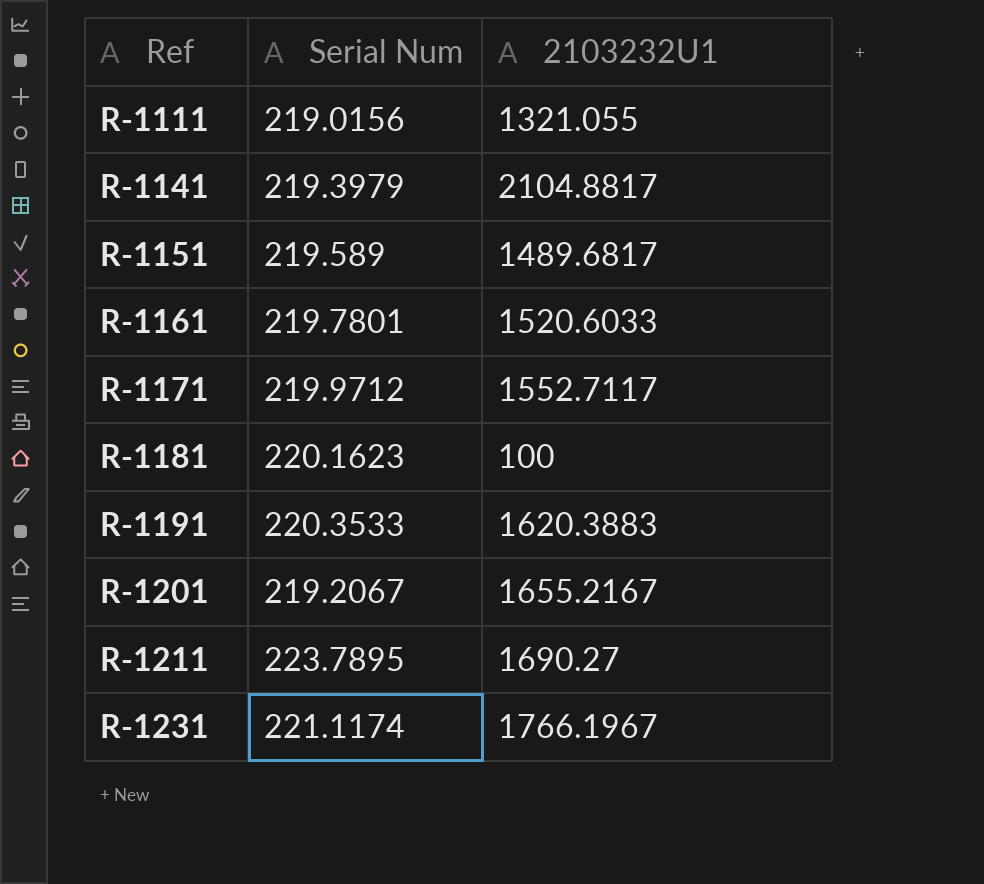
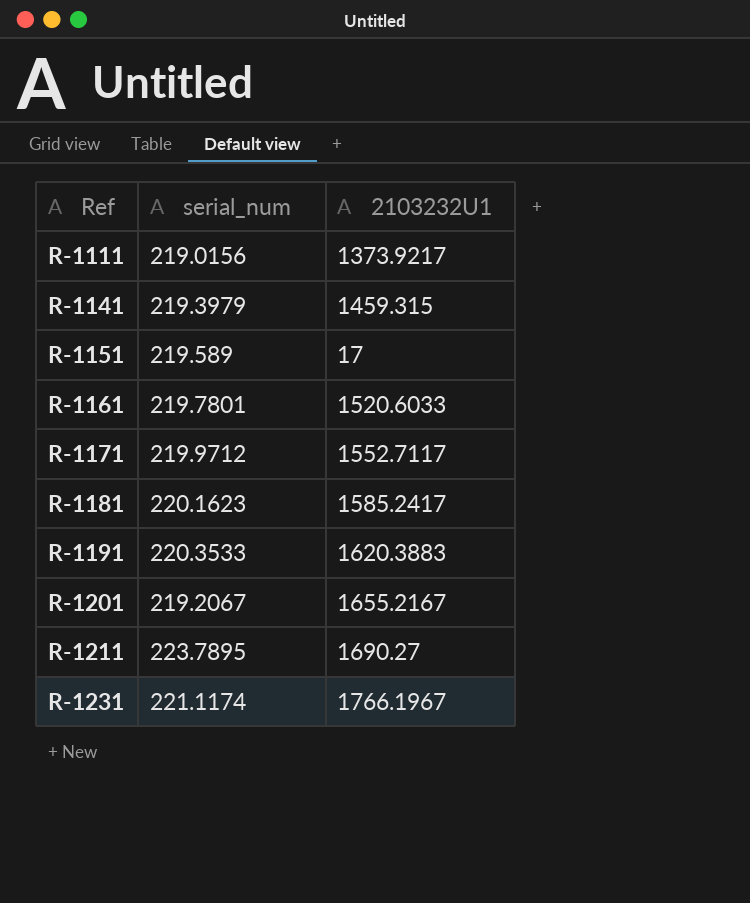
column name: Serial Num -> serial_num
R-1111 | 2103232U1: 1321.055 -> 1373.9217
R-1141 | 2103232U1: 2104.8817 -> 1459.315
R-1151 | 2103232U1: 1489.6817 -> 17
R-1181 | 2103232U1: 100 -> 1585.2417

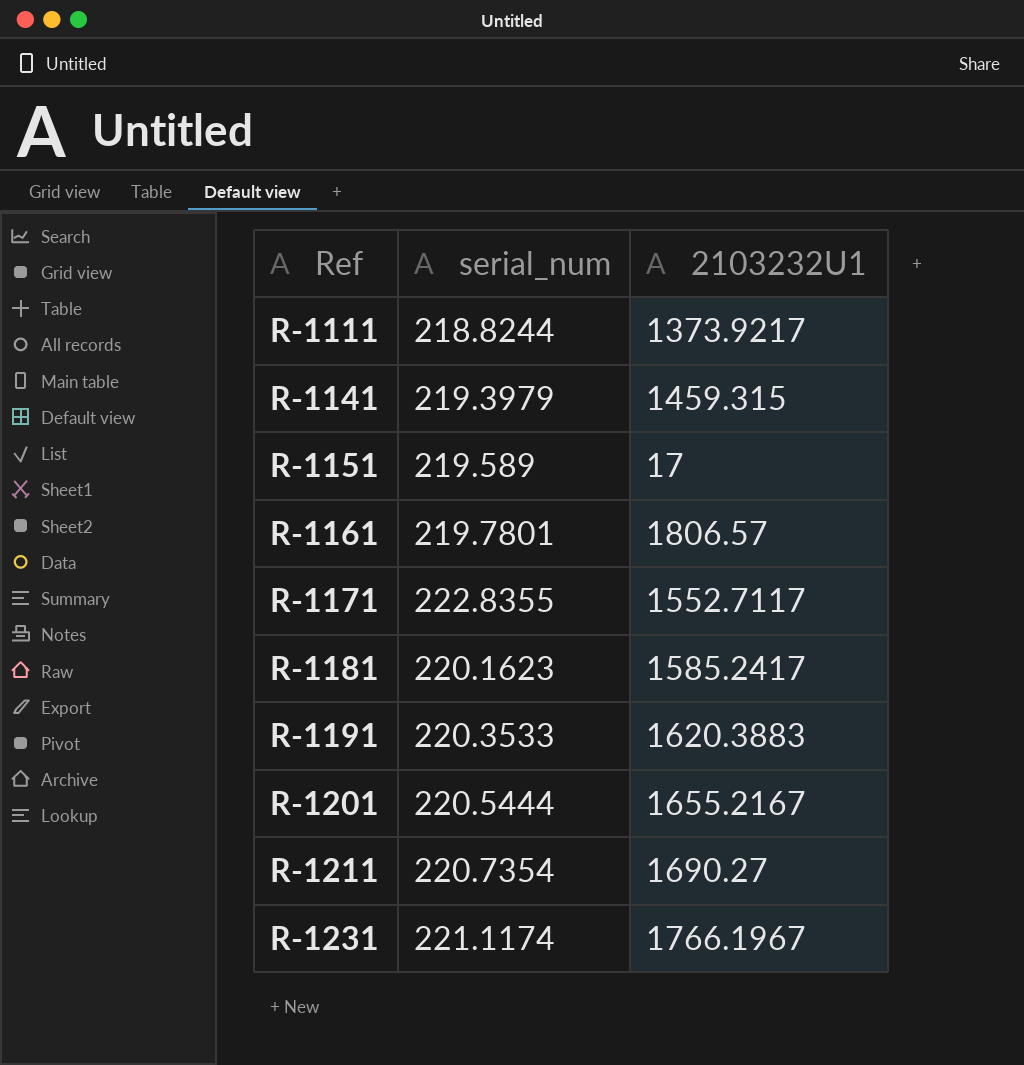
R-1111 | serial_num: 219.0156 -> 218.8244
R-1161 | 2103232U1: 1520.6033 -> 1806.57
R-1171 | serial_num: 219.9712 -> 222.8355
R-1201 | serial_num: 219.2067 -> 220.5444
R-1211 | serial_num: 223.7895 -> 220.7354

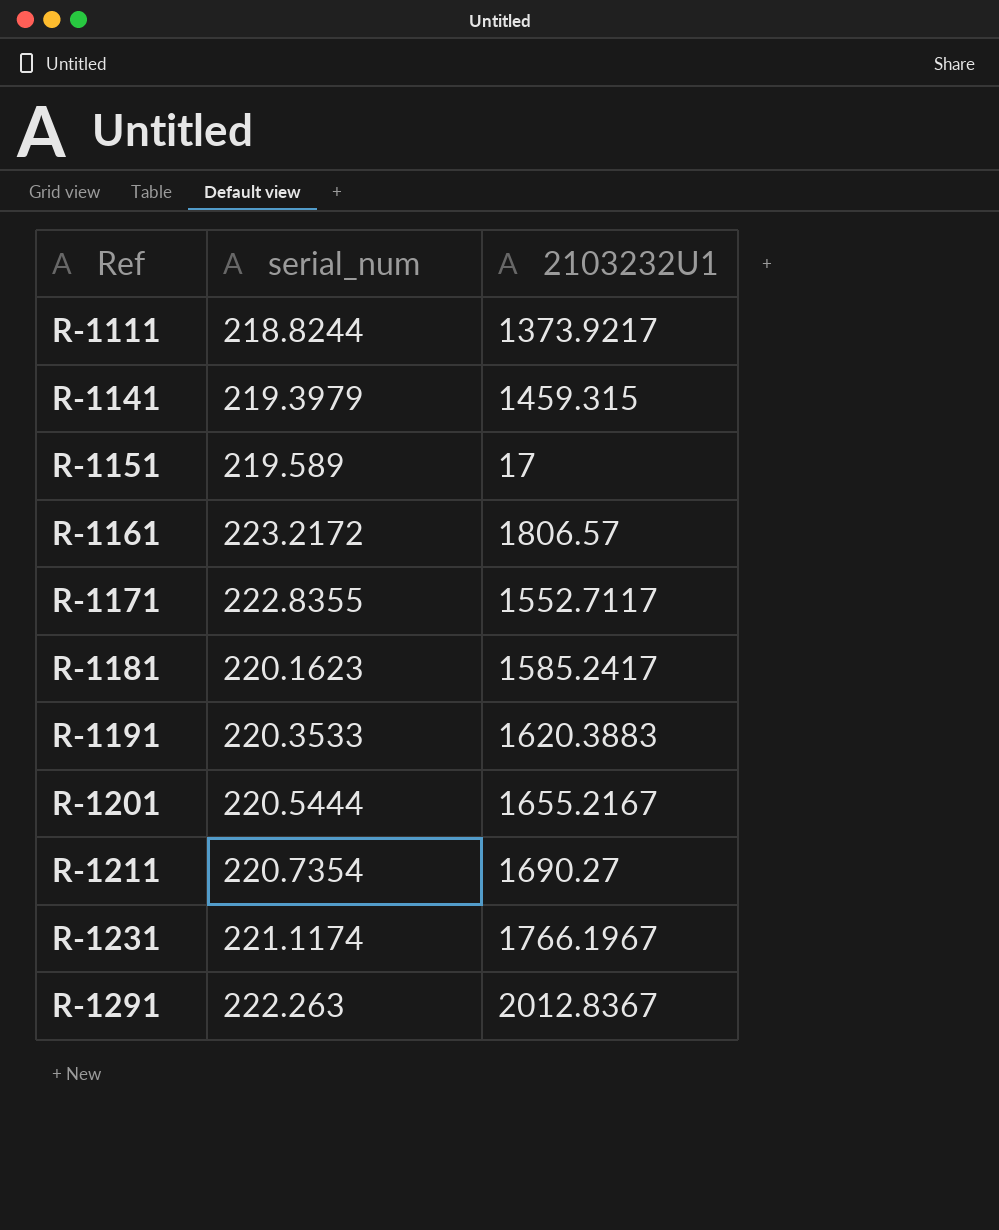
R-1161 | serial_num: 219.7801 -> 223.2172
row R-1291: none -> 222.263 | 2012.8367

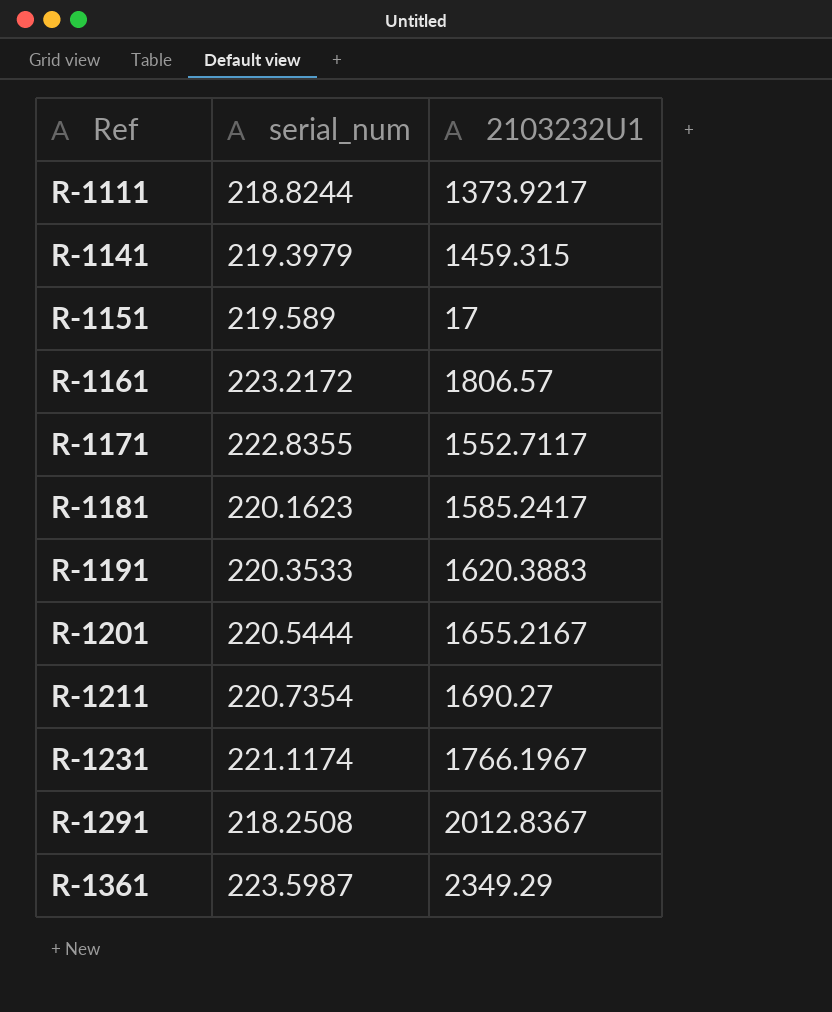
R-1291 | serial_num: 222.263 -> 218.2508
row R-1361: none -> 223.5987 | 2349.29

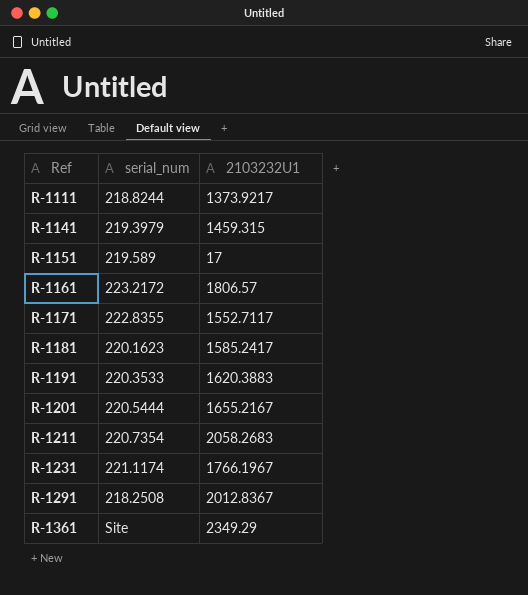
R-1211 | 2103232U1: 1690.27 -> 2058.2683
R-1361 | serial_num: 223.5987 -> Site

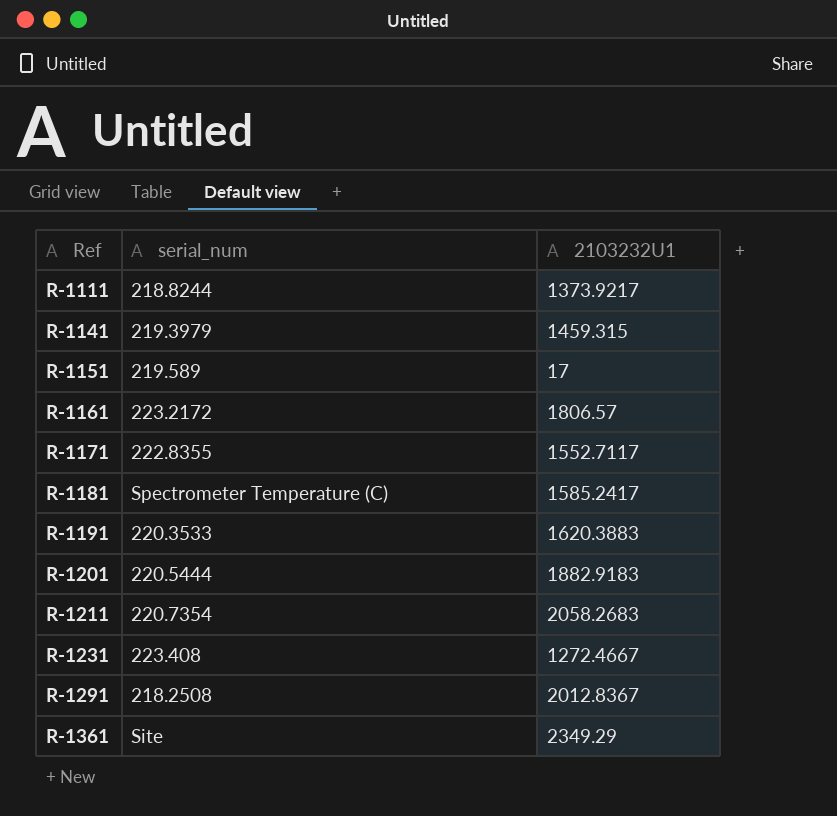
R-1181 | serial_num: 220.1623 -> Spectrometer Temperature (C)
R-1201 | 2103232U1: 1655.2167 -> 1882.9183
R-1231 | serial_num: 221.1174 -> 223.408
R-1231 | 2103232U1: 1766.1967 -> 1272.4667

